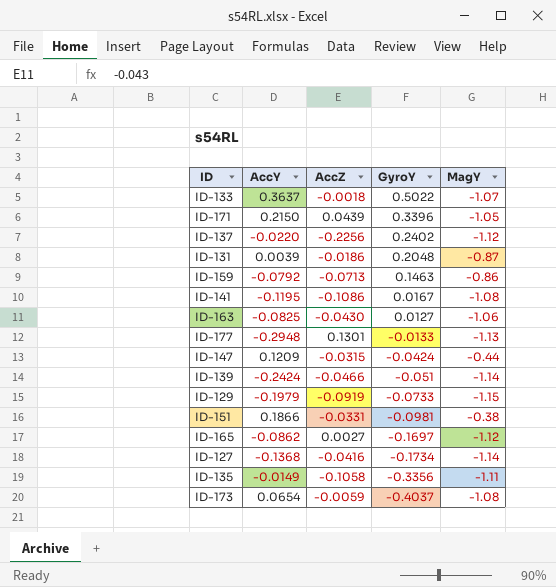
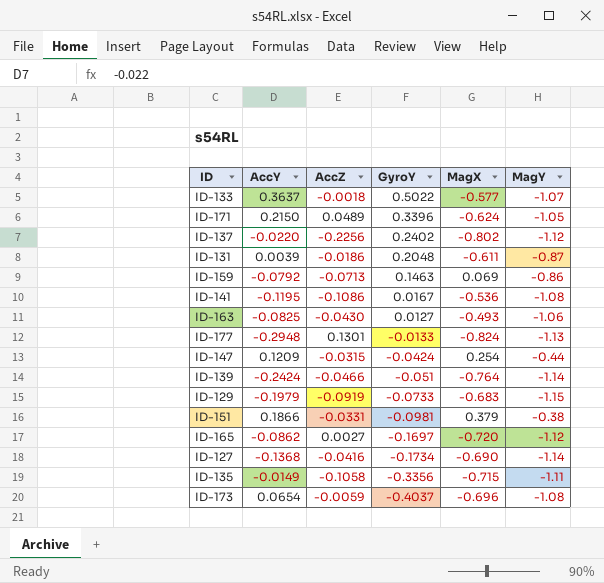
column MagX | position: none -> 5
ID-171 | AccZ: 0.0439 -> 0.0489

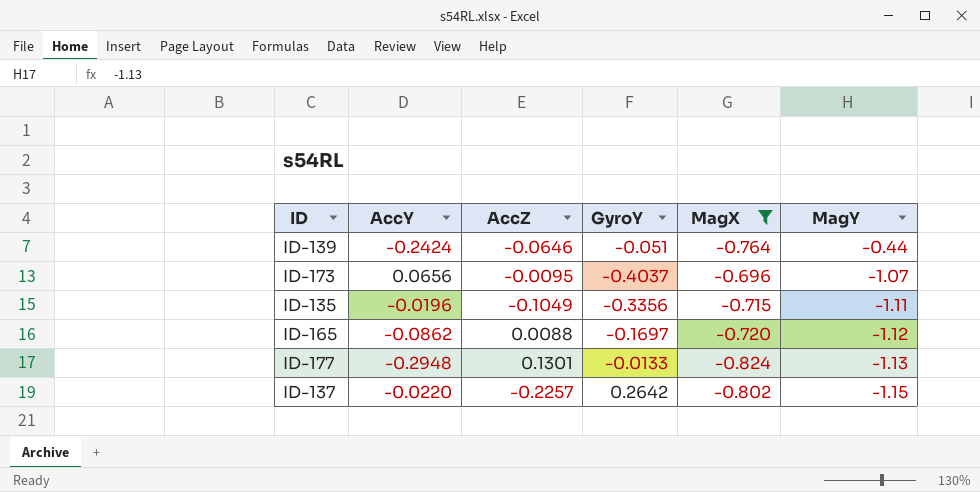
filter: none -> MagX <= -0.696
row order: GyroY descending -> MagY descending
ID-139 | AccZ: -0.0466 -> -0.0646
ID-139 | MagY: -1.14 -> -0.44
ID-173 | AccY: 0.0654 -> 0.0656
ID-173 | AccZ: -0.0059 -> -0.0095
ID-173 | MagY: -1.08 -> -1.07
ID-135 | AccY: -0.0149 -> -0.0196
ID-135 | AccZ: -0.1058 -> -0.1049
ID-165 | AccZ: 0.0027 -> 0.0088
ID-137 | AccZ: -0.2256 -> -0.2257
ID-137 | GyroY: 0.2402 -> 0.2642
ID-137 | MagY: -1.12 -> -1.15

